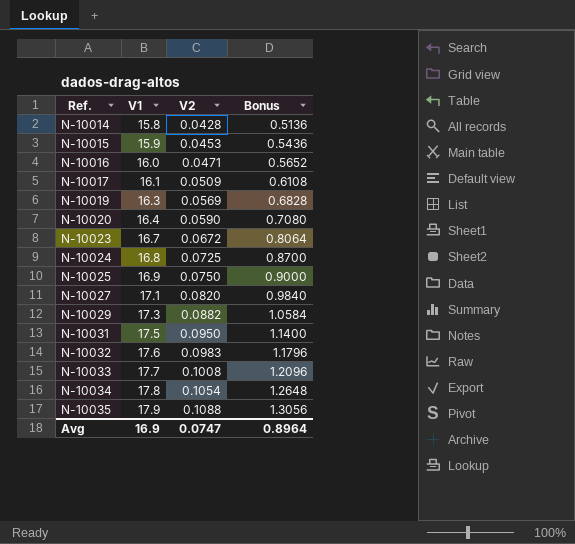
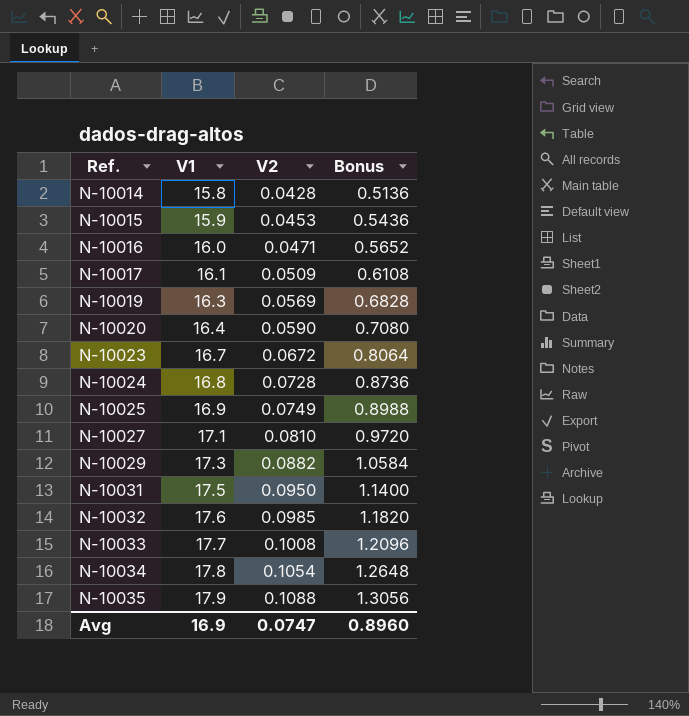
N-10024 | V2: 0.0725 -> 0.0728
N-10024 | Bonus: 0.8700 -> 0.8736
N-10025 | V2: 0.0750 -> 0.0749
N-10025 | Bonus: 0.9000 -> 0.8988
N-10027 | V2: 0.0820 -> 0.0810
N-10027 | Bonus: 0.9840 -> 0.9720
N-10032 | V2: 0.0983 -> 0.0985
N-10032 | Bonus: 1.1796 -> 1.1820
Avg | Bonus: 0.8964 -> 0.8960

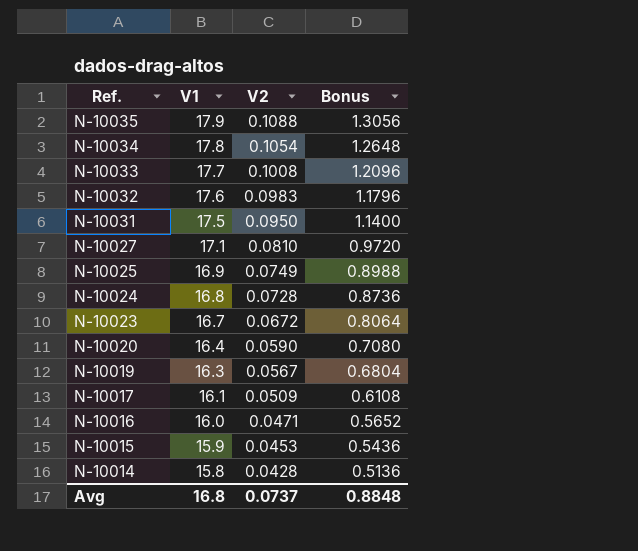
row order: Ref. ascending -> Ref. descending
row N-10029: 17.3 | 0.0882 | 1.0584 -> none
N-10032 | V2: 0.0985 -> 0.0983
N-10032 | Bonus: 1.1820 -> 1.1796
N-10019 | V2: 0.0569 -> 0.0567
N-10019 | Bonus: 0.6828 -> 0.6804
Avg | V1: 16.9 -> 16.8
Avg | V2: 0.0747 -> 0.0737
Avg | Bonus: 0.8960 -> 0.8848

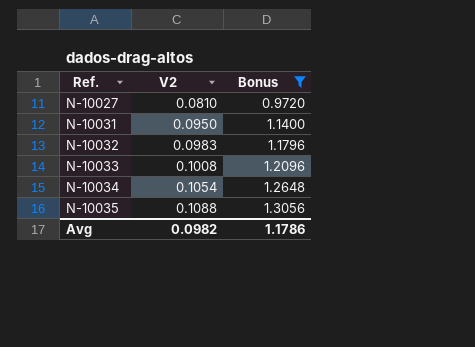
filter: none -> Bonus >= 0.9720
row order: Ref. descending -> Ref. ascending
column V1 | position: 2 -> none
Avg | V2: 0.0737 -> 0.0982
Avg | Bonus: 0.8848 -> 1.1786

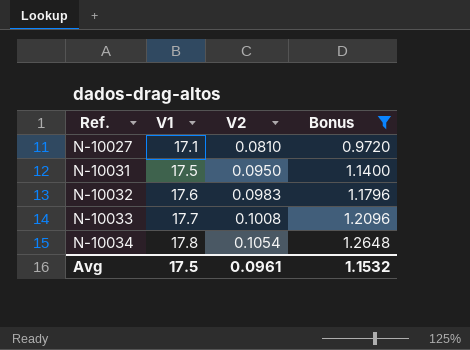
column V1 | position: none -> 2
row N-10035: 0.1088 | 1.3056 -> none
Avg | V2: 0.0982 -> 0.0961
Avg | Bonus: 1.1786 -> 1.1532

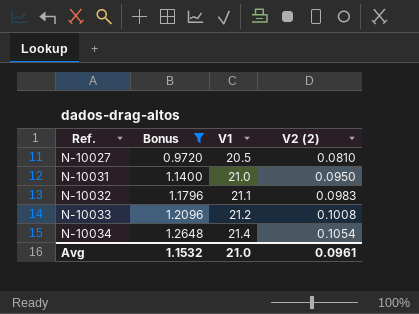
column Bonus | position: 4 -> 2
column name: V2 -> V2 (2)
N-10027 | V1: 17.1 -> 20.5
N-10031 | V1: 17.5 -> 21.0
N-10032 | V1: 17.6 -> 21.1
N-10033 | V1: 17.7 -> 21.2
N-10034 | V1: 17.8 -> 21.4
Avg | V1: 17.5 -> 21.0

